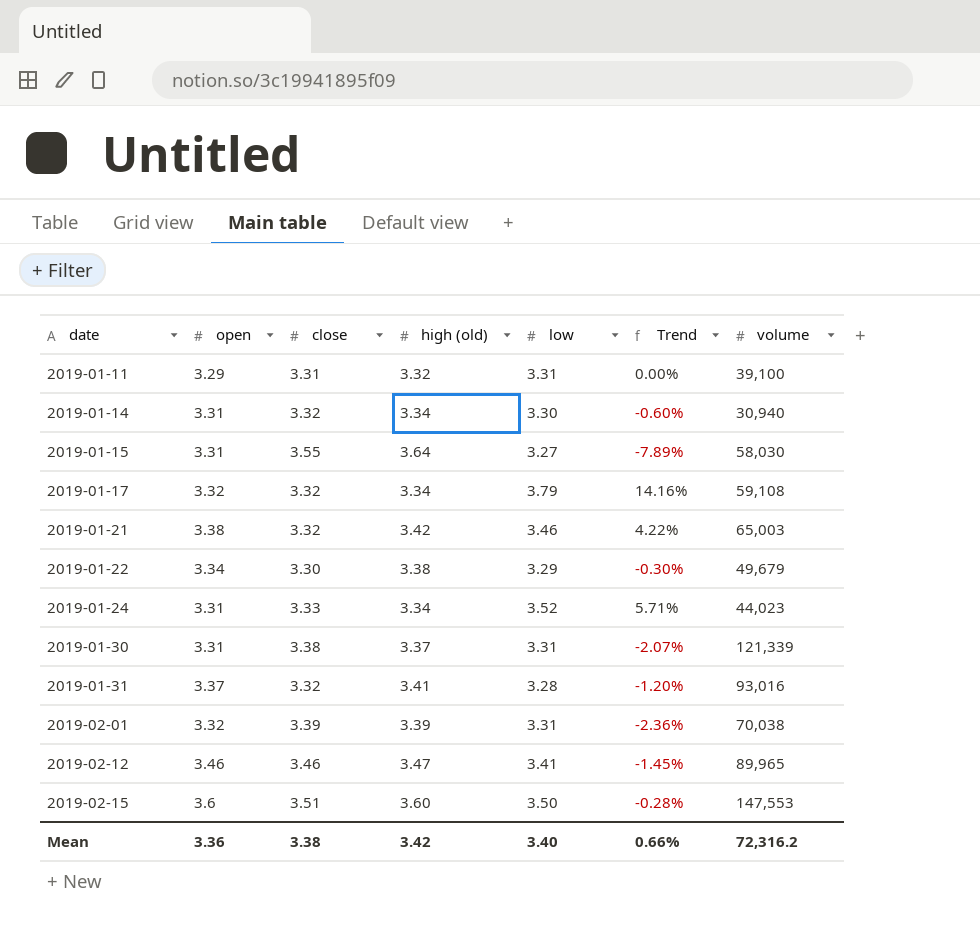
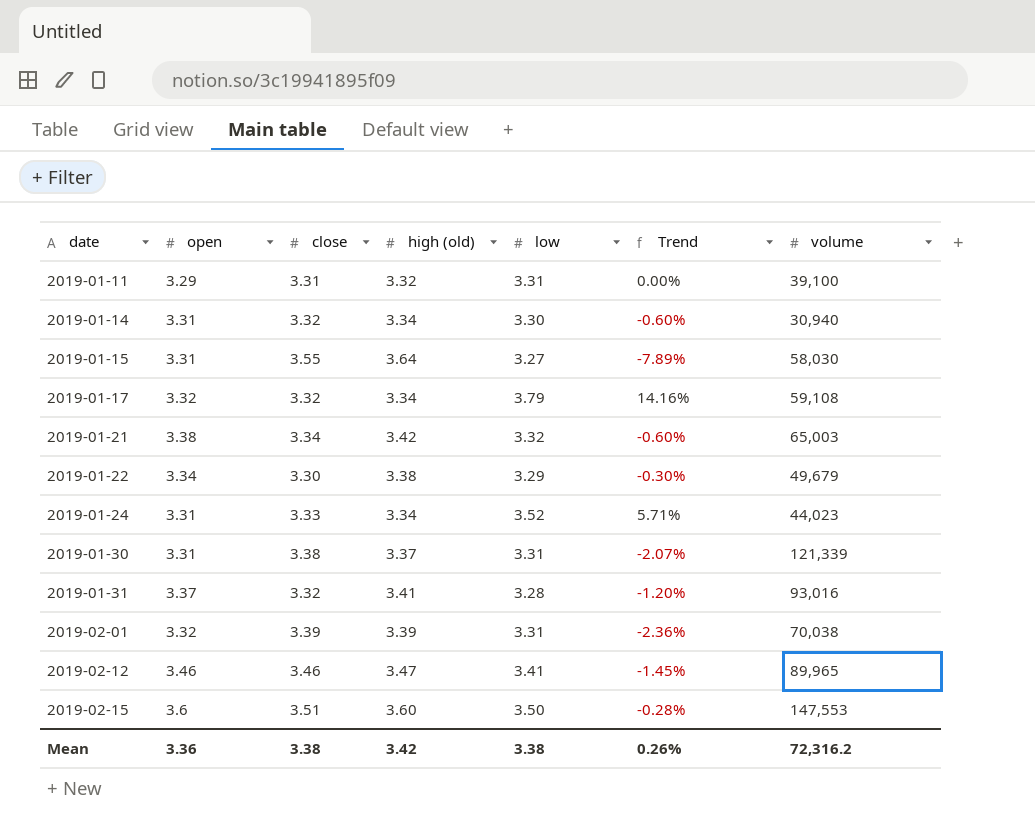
2019-01-21 | close: 3.32 -> 3.34
2019-01-21 | low: 3.46 -> 3.32
2019-01-21 | Trend: 4.22% -> -0.60%
Mean | low: 3.40 -> 3.38
Mean | Trend: 0.66% -> 0.26%

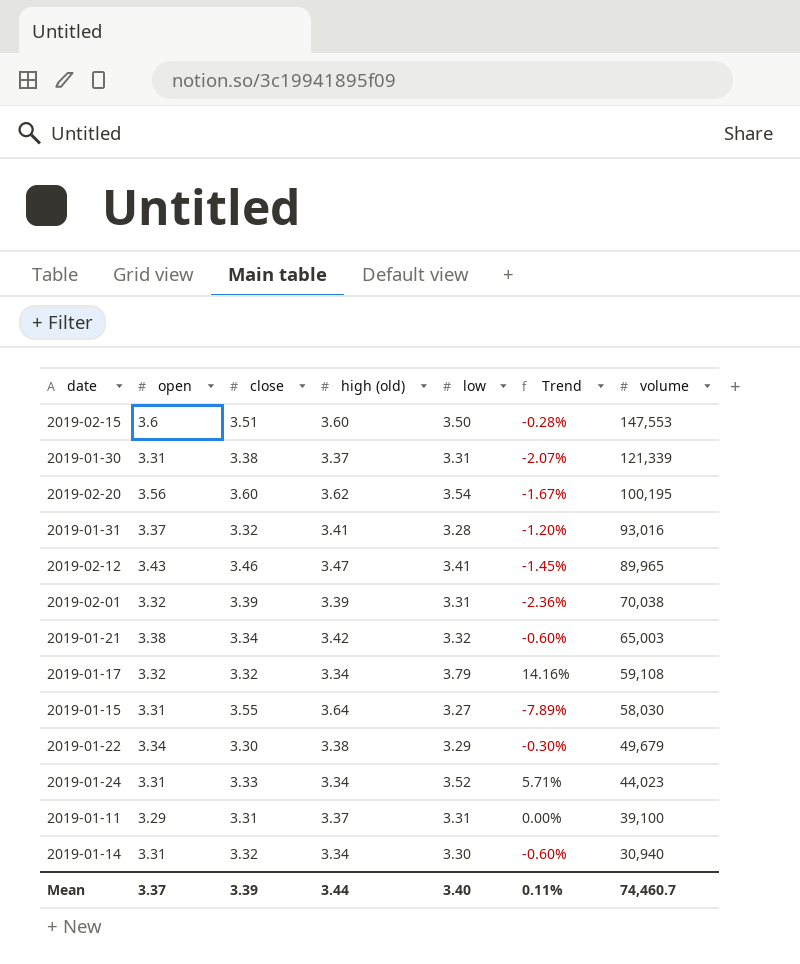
row order: date ascending -> volume descending
row 2019-02-20: none -> 3.56 | 3.60 | 3.62 | 3.54 | -1.67% | 100,195
2019-02-12 | open: 3.46 -> 3.43
2019-01-11 | high (old): 3.32 -> 3.37
Mean | open: 3.36 -> 3.37
Mean | close: 3.38 -> 3.39
Mean | high (old): 3.42 -> 3.44
Mean | low: 3.38 -> 3.40
Mean | Trend: 0.26% -> 0.11%
Mean | volume: 72,316.2 -> 74,460.7

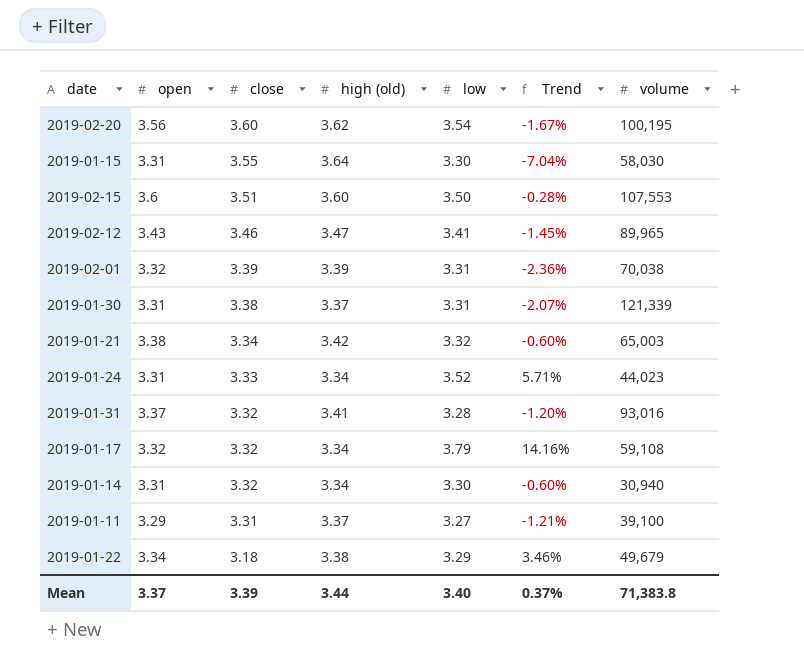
row order: volume descending -> close descending
2019-01-15 | low: 3.27 -> 3.30
2019-01-15 | Trend: -7.89% -> -7.04%
2019-02-15 | volume: 147,553 -> 107,553
2019-01-11 | low: 3.31 -> 3.27
2019-01-11 | Trend: 0.00% -> -1.21%
2019-01-22 | close: 3.30 -> 3.18
2019-01-22 | Trend: -0.30% -> 3.46%
Mean | Trend: 0.11% -> 0.37%
Mean | volume: 74,460.7 -> 71,383.8

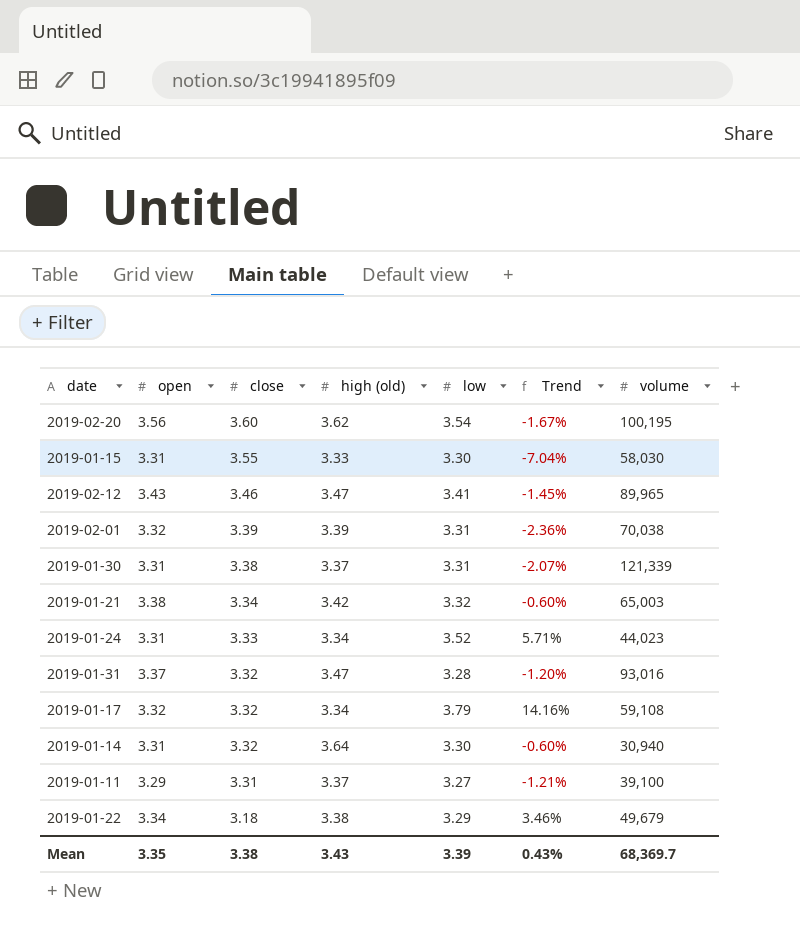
row 2019-02-15: 3.6 | 3.51 | 3.60 | 3.50 | -0.28% | 107,553 -> none
2019-01-15 | high (old): 3.64 -> 3.33
2019-01-31 | high (old): 3.41 -> 3.47
2019-01-14 | high (old): 3.34 -> 3.64
Mean | open: 3.37 -> 3.35
Mean | close: 3.39 -> 3.38
Mean | high (old): 3.44 -> 3.43
Mean | low: 3.40 -> 3.39
Mean | Trend: 0.37% -> 0.43%
Mean | volume: 71,383.8 -> 68,369.7

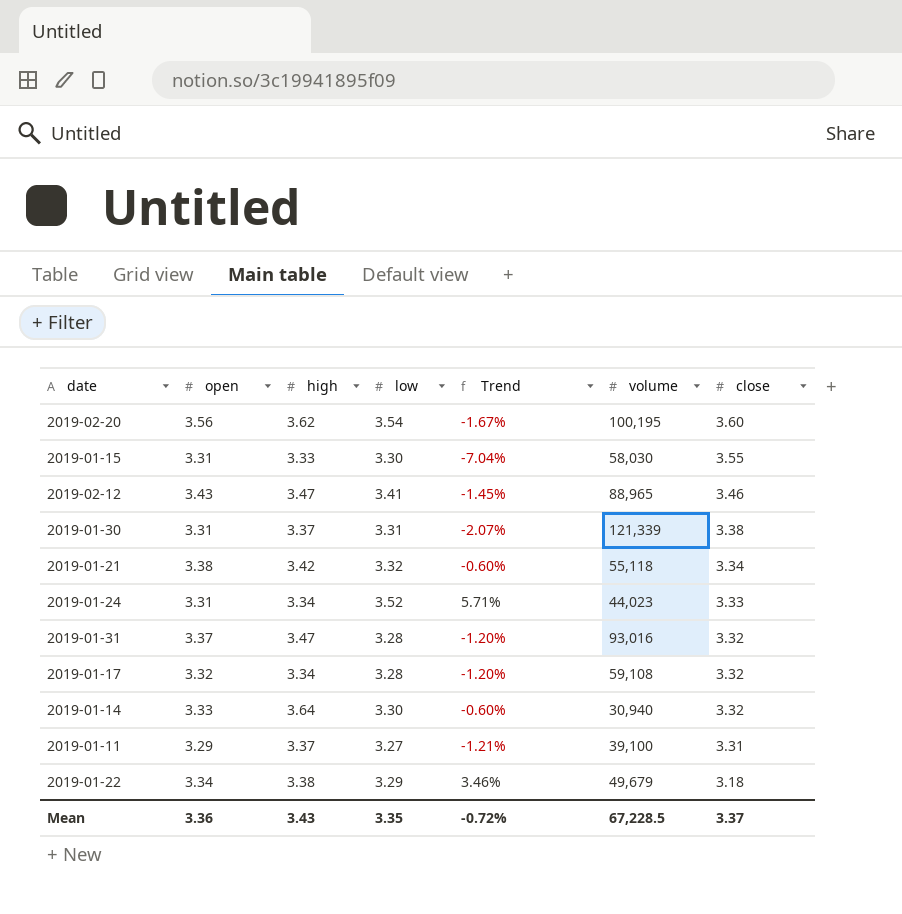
column name: high (old) -> high
column close | position: 3 -> 7
row 2019-02-01: 3.32 | 3.39 | 3.39 | 3.31 | -2.36% | 70,038 -> none
2019-02-12 | volume: 89,965 -> 88,965
2019-01-21 | volume: 65,003 -> 55,118
2019-01-17 | low: 3.79 -> 3.28
2019-01-17 | Trend: 14.16% -> -1.20%
2019-01-14 | open: 3.31 -> 3.33
Mean | open: 3.35 -> 3.36
Mean | low: 3.39 -> 3.35
Mean | Trend: 0.43% -> -0.72%
Mean | volume: 68,369.7 -> 67,228.5
Mean | close: 3.38 -> 3.37

